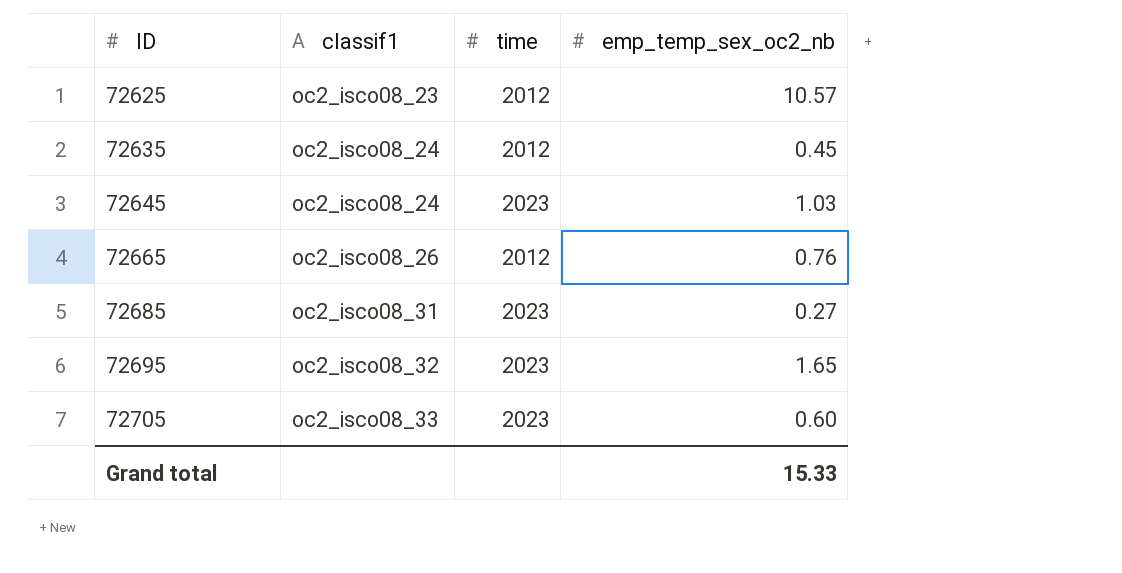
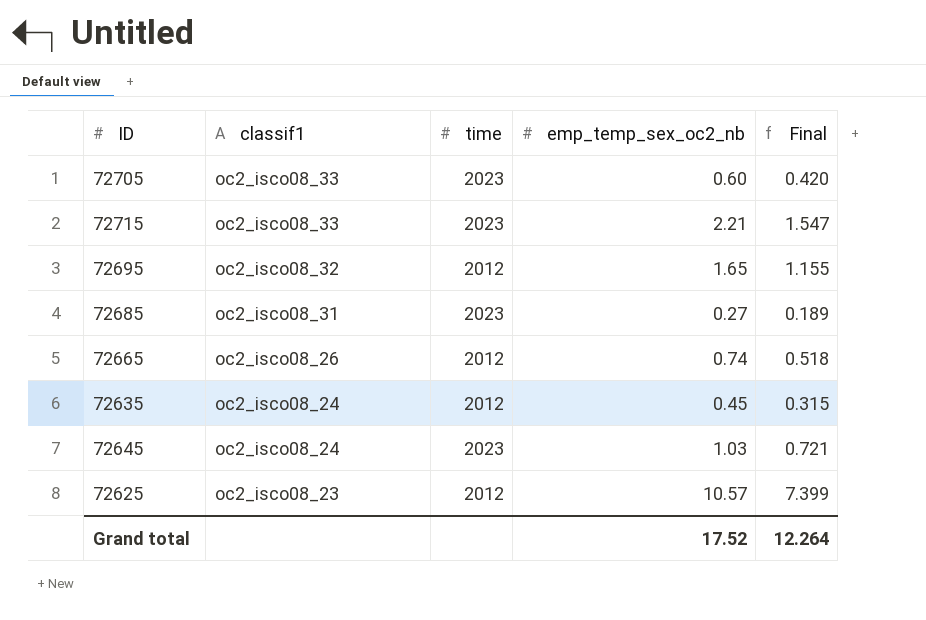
row order: ID ascending -> classif1 descending
column Final | formula: none -> [emp_temp_sex_oc2_nb] * 0.7
row 72715: none -> oc2_isco08_33 | 2023 | 2.21 | 1.547
72695 | time: 2023 -> 2012
72665 | emp_temp_sex_oc2_nb: 0.76 -> 0.74
Grand total | emp_temp_sex_oc2_nb: 15.33 -> 17.52

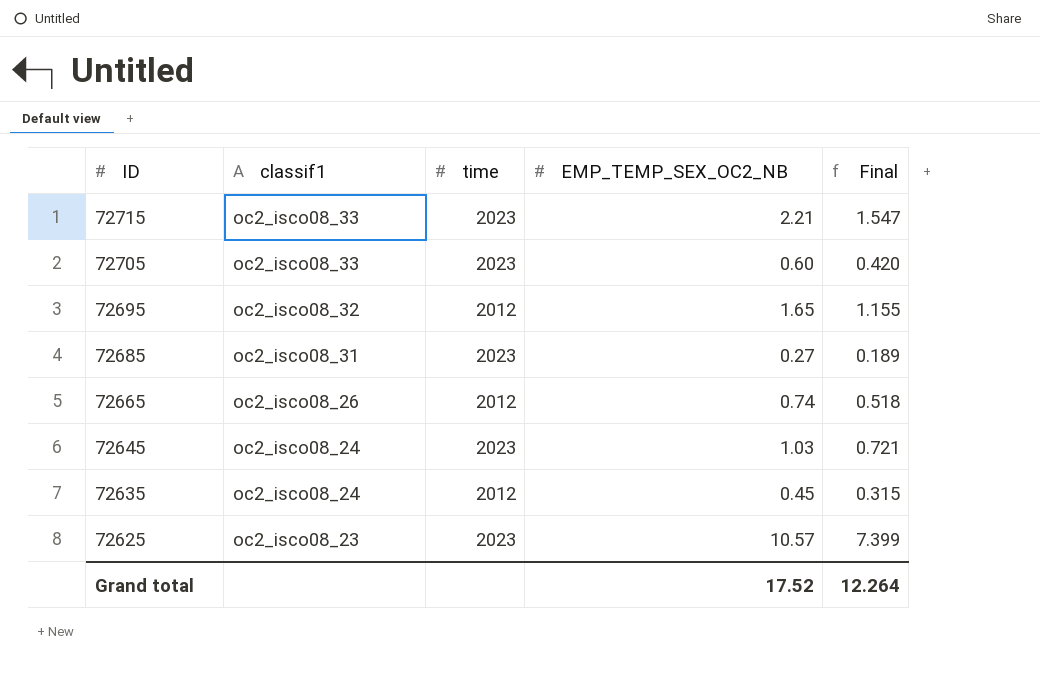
row order: classif1 descending -> ID descending
column name: emp_temp_sex_oc2_nb -> EMP_TEMP_SEX_OC2_NB
72625 | time: 2012 -> 2023

